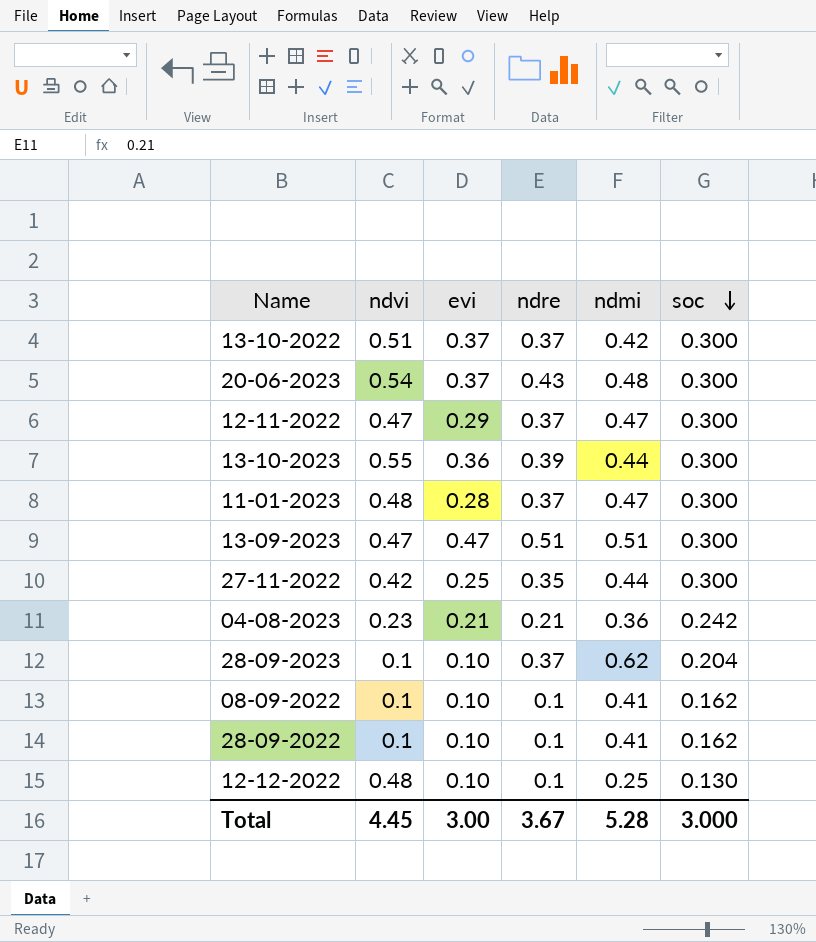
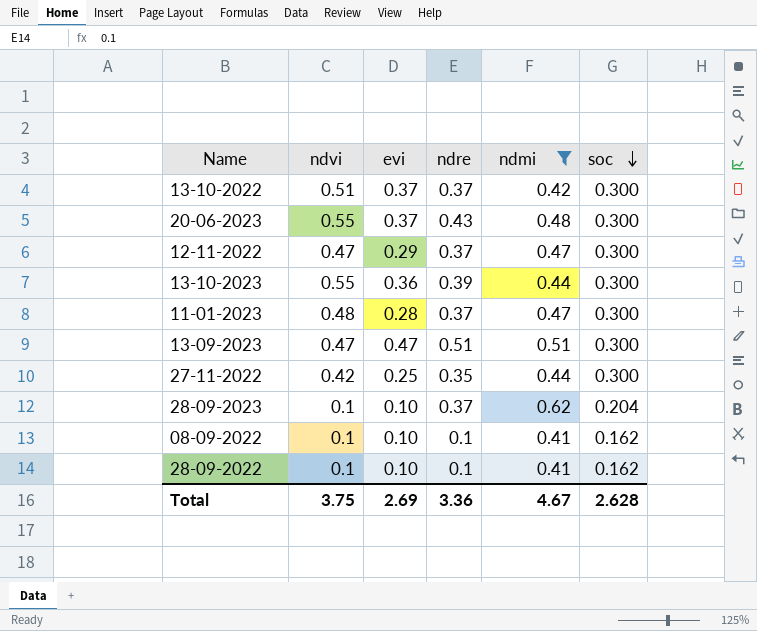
filter: none -> ndmi >= 0.41
20-06-2023 | ndvi: 0.54 -> 0.55
Total | ndvi: 4.45 -> 3.75
Total | evi: 3.00 -> 2.69
Total | ndre: 3.67 -> 3.36
Total | ndmi: 5.28 -> 4.67
Total | soc: 3.000 -> 2.628

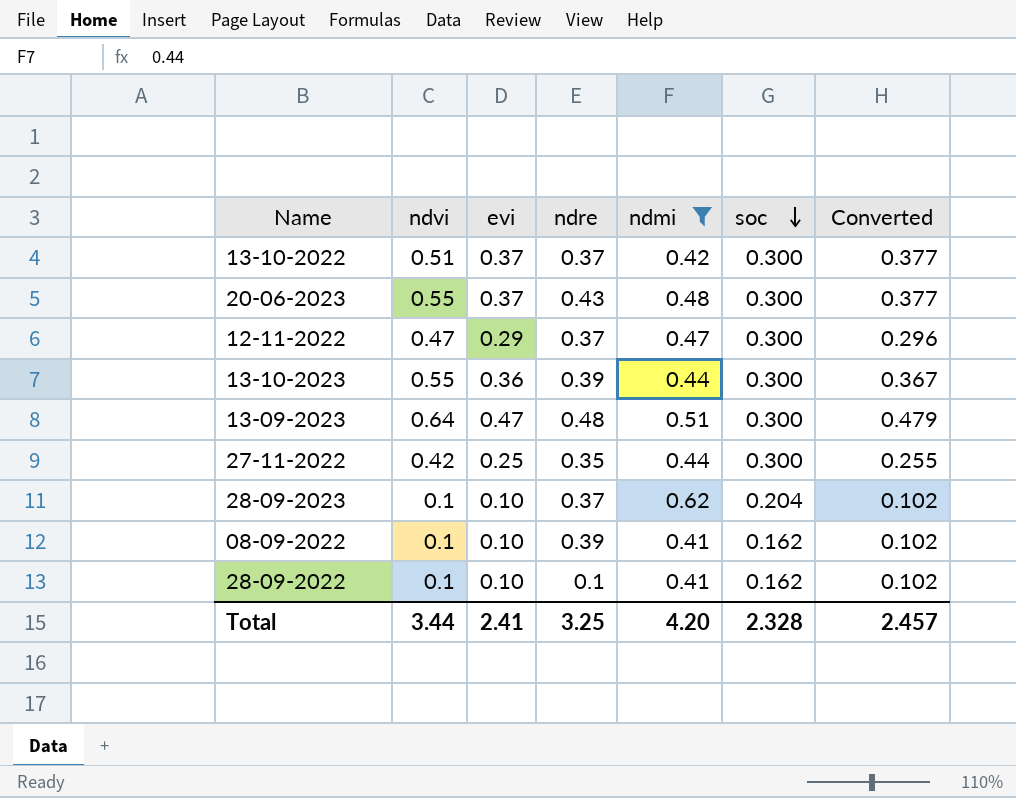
column Converted | formula: none -> [evi] * 1.02
row 11-01-2023: 0.48 | 0.28 | 0.37 | 0.47 | 0.300 -> none
13-09-2023 | ndvi: 0.47 -> 0.64
13-09-2023 | ndre: 0.51 -> 0.48
08-09-2022 | ndre: 0.1 -> 0.39
Total | ndvi: 3.75 -> 3.44
Total | evi: 2.69 -> 2.41
Total | ndre: 3.36 -> 3.25
Total | ndmi: 4.67 -> 4.20
Total | soc: 2.628 -> 2.328

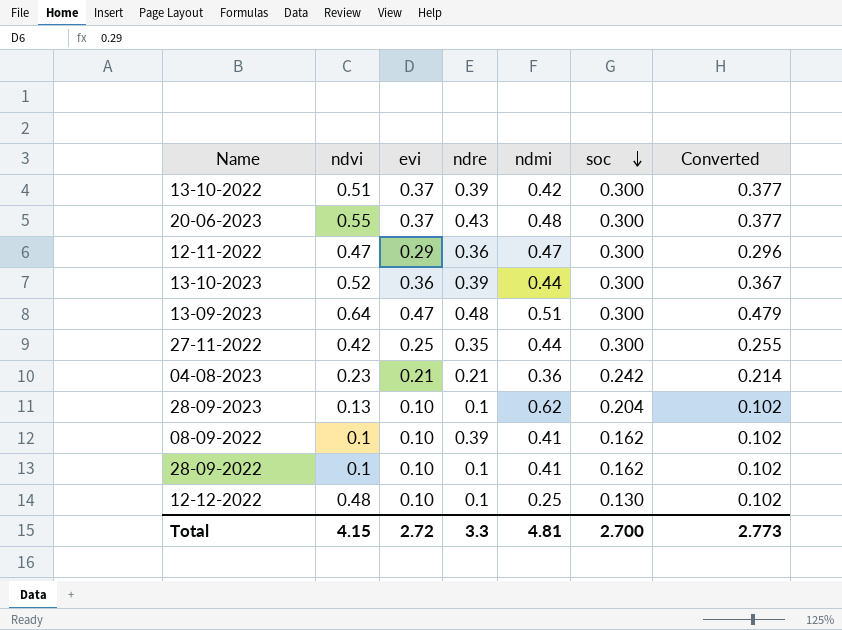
filter: ndmi >= 0.41 -> none
13-10-2022 | ndre: 0.37 -> 0.39
12-11-2022 | ndre: 0.37 -> 0.36
13-10-2023 | ndvi: 0.55 -> 0.52
28-09-2023 | ndvi: 0.1 -> 0.13
28-09-2023 | ndre: 0.37 -> 0.1
Total | ndvi: 3.44 -> 4.15
Total | evi: 2.41 -> 2.72
Total | ndre: 3.25 -> 3.3
Total | ndmi: 4.20 -> 4.81
Total | soc: 2.328 -> 2.700
Total | Converted: 2.457 -> 2.773

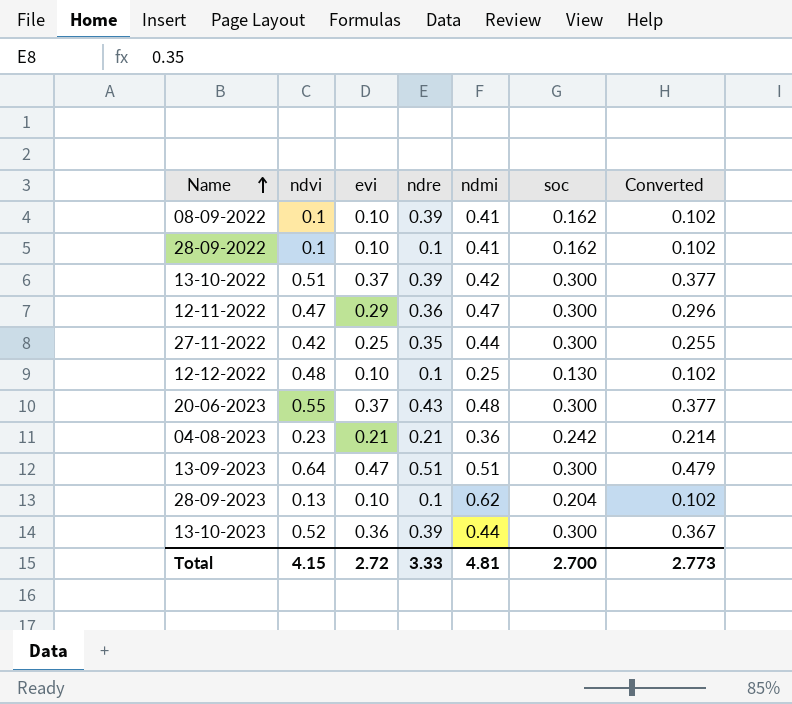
row order: soc descending -> Name ascending
13-09-2023 | ndre: 0.48 -> 0.51
Total | ndre: 3.3 -> 3.33

